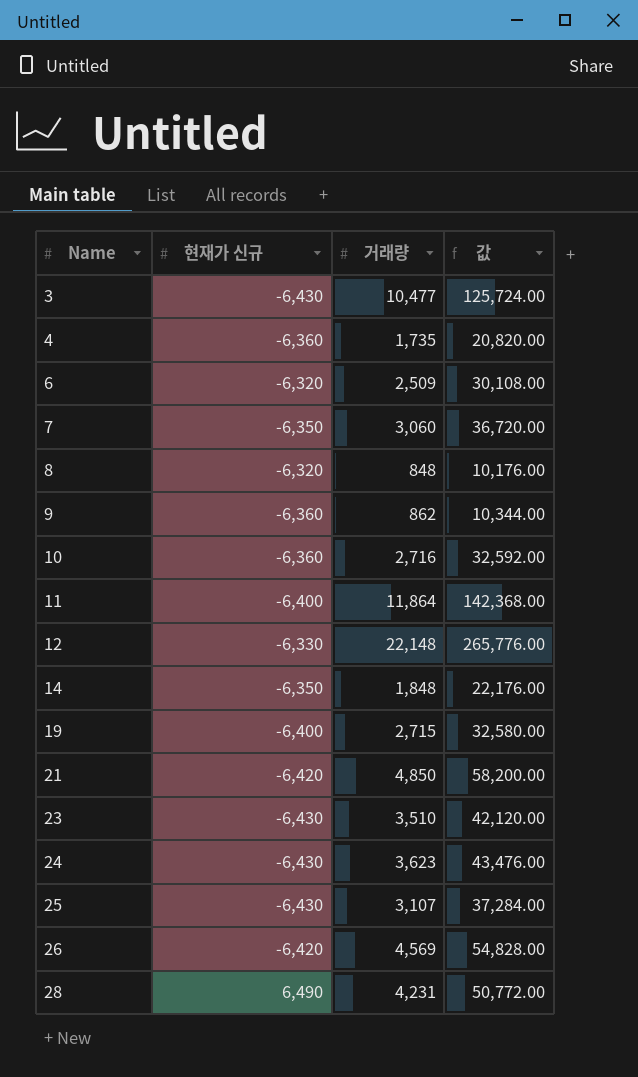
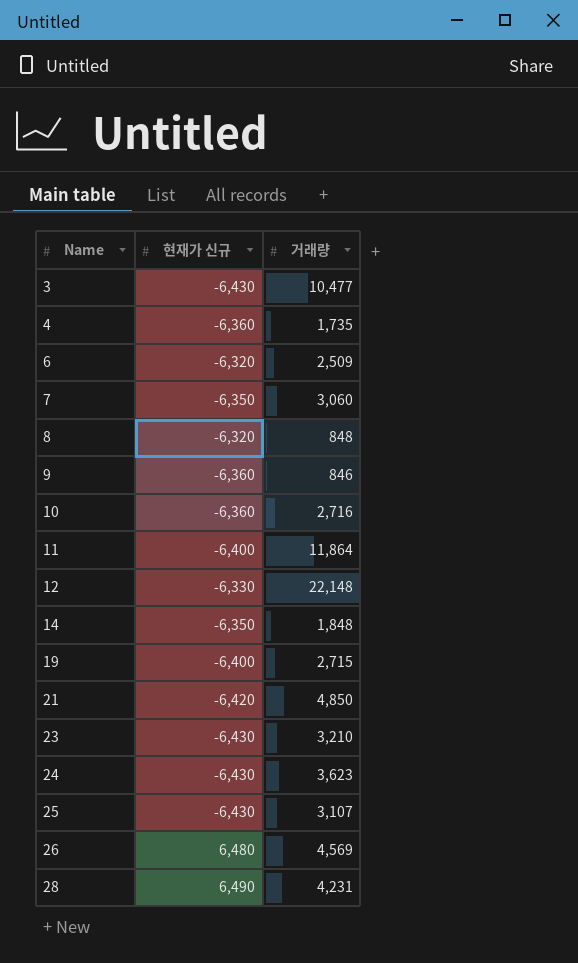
column 값 | formula: [거래량] * 12 -> none
9 | 거래량: 862 -> 846
23 | 거래량: 3,510 -> 3,210
26 | 현재가 신규: -6,420 -> 6,480

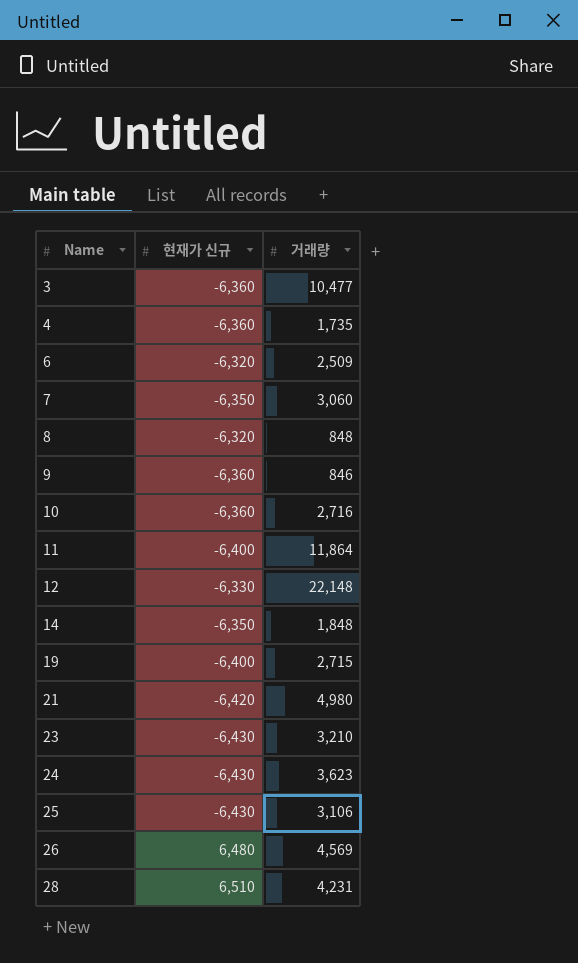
3 | 현재가 신규: -6,430 -> -6,360
21 | 거래량: 4,850 -> 4,980
25 | 거래량: 3,107 -> 3,106
28 | 현재가 신규: 6,490 -> 6,510

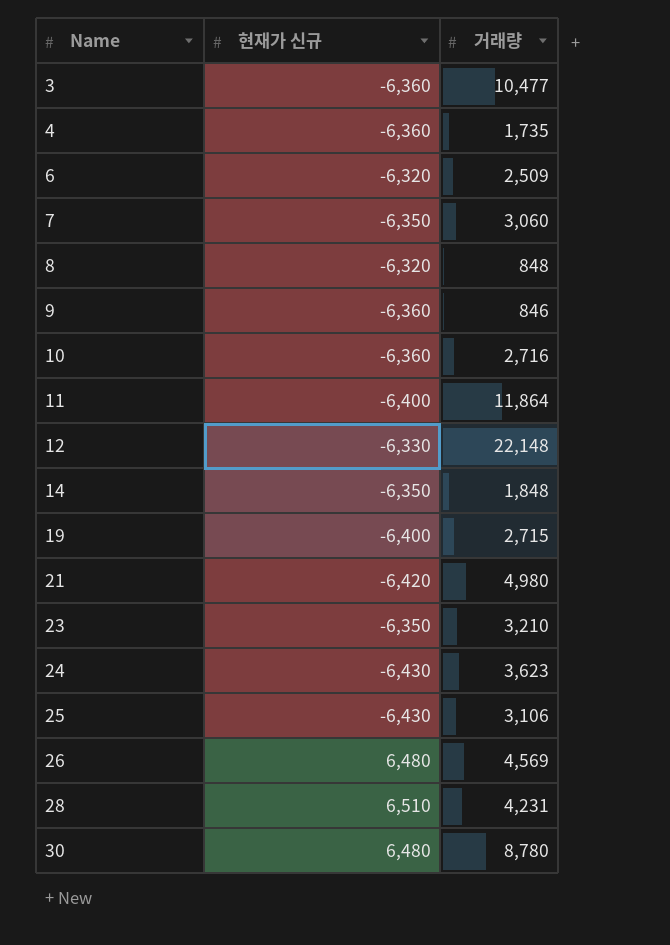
23 | 현재가 신규: -6,430 -> -6,350
row 30: none -> 6,480 | 8,780

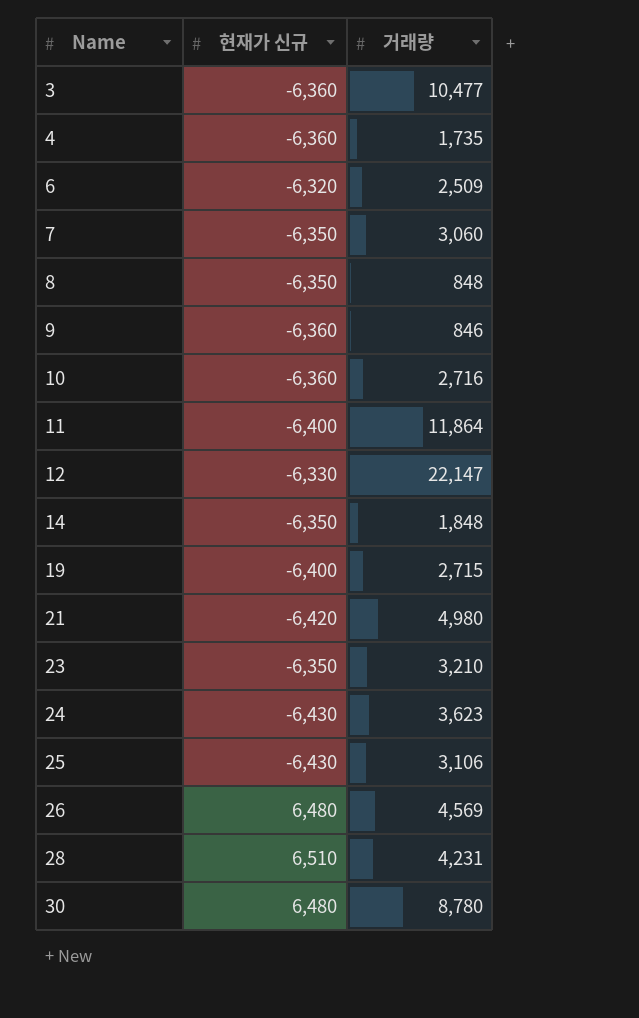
8 | 현재가 신규: -6,320 -> -6,350
12 | 거래량: 22,148 -> 22,147

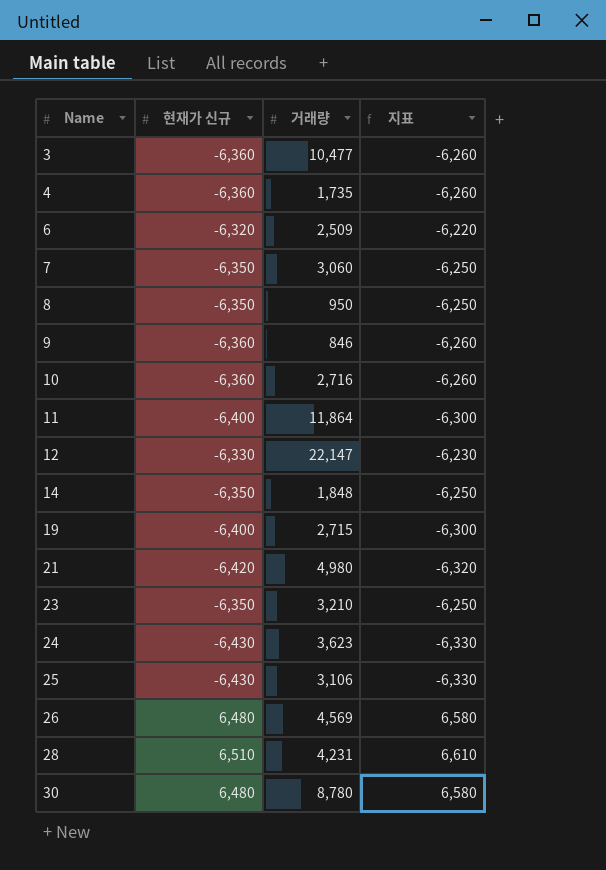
column 지표 | formula: none -> [현재가 신규] + 100
8 | 거래량: 848 -> 950

